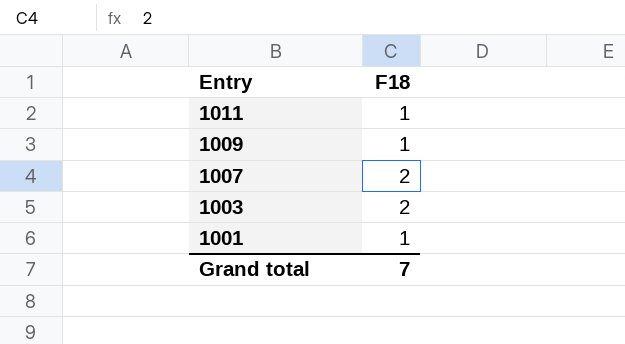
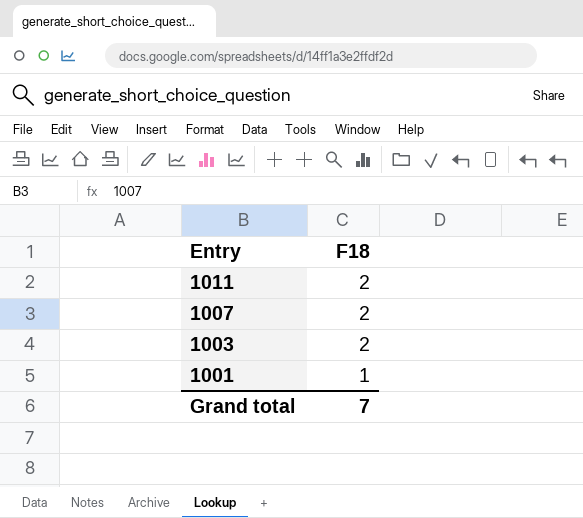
row 1009: 1 -> none
1011 | F18: 1 -> 2

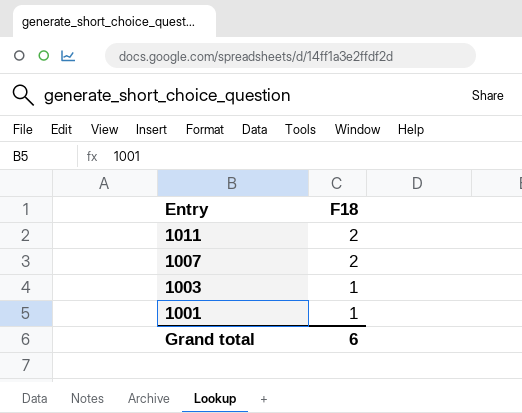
1003 | F18: 2 -> 1
Grand total | F18: 7 -> 6

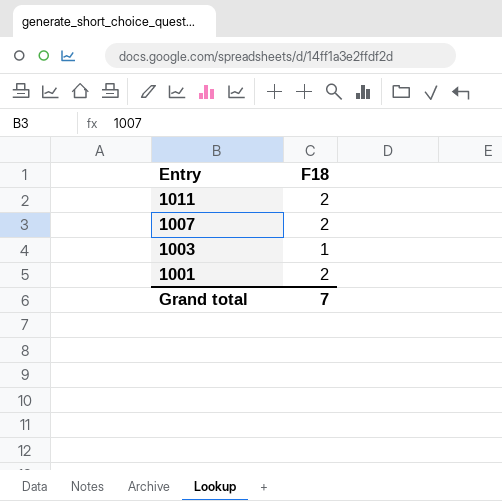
1001 | F18: 1 -> 2
Grand total | F18: 6 -> 7

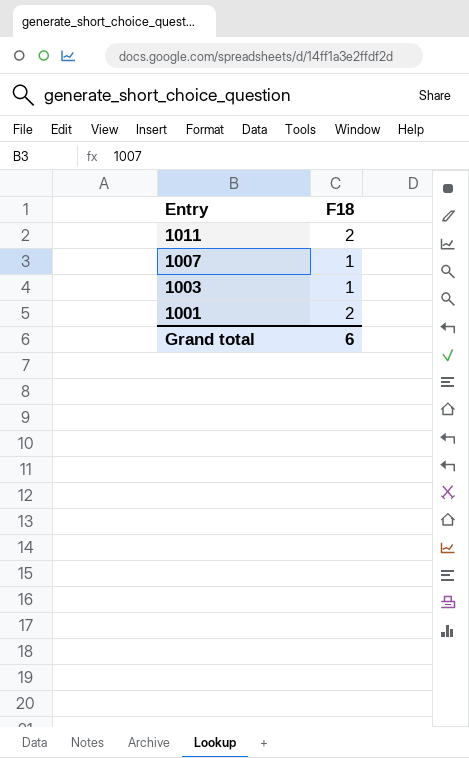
1007 | F18: 2 -> 1
Grand total | F18: 7 -> 6

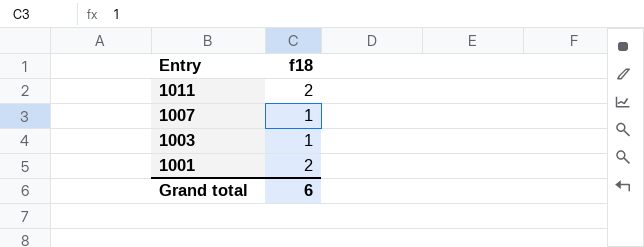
column name: F18 -> f18

